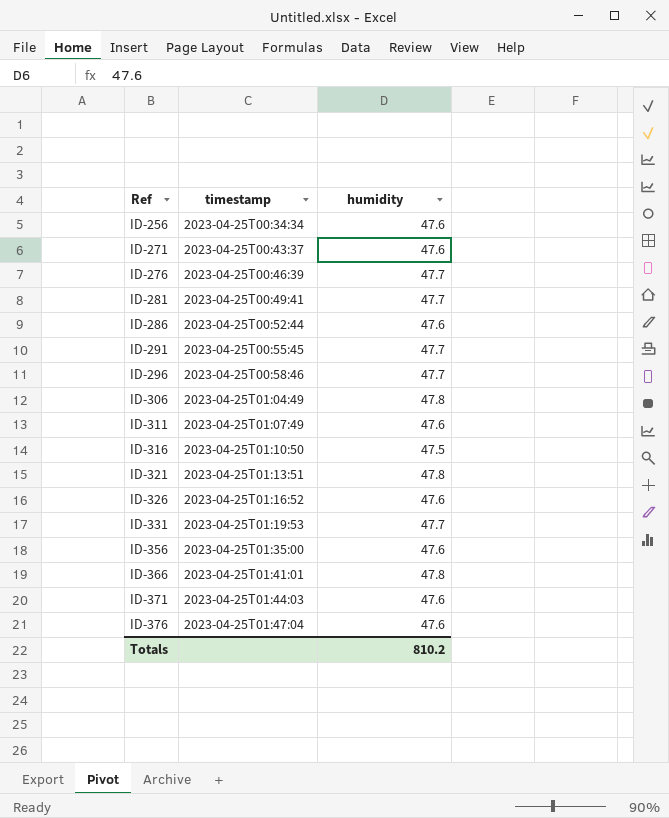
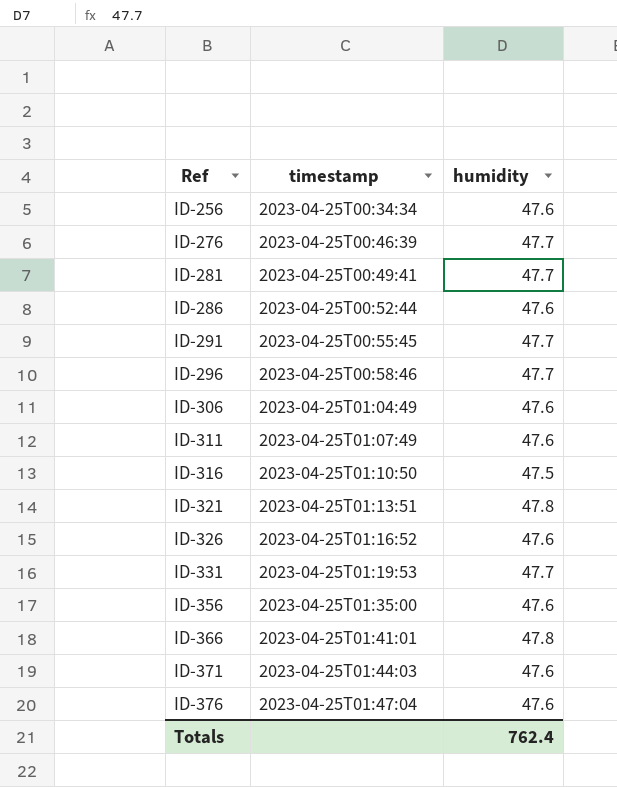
row ID-271: 2023-04-25T00:43:37 | 47.6 -> none
ID-306 | humidity: 47.8 -> 47.6
Totals | humidity: 810.2 -> 762.4

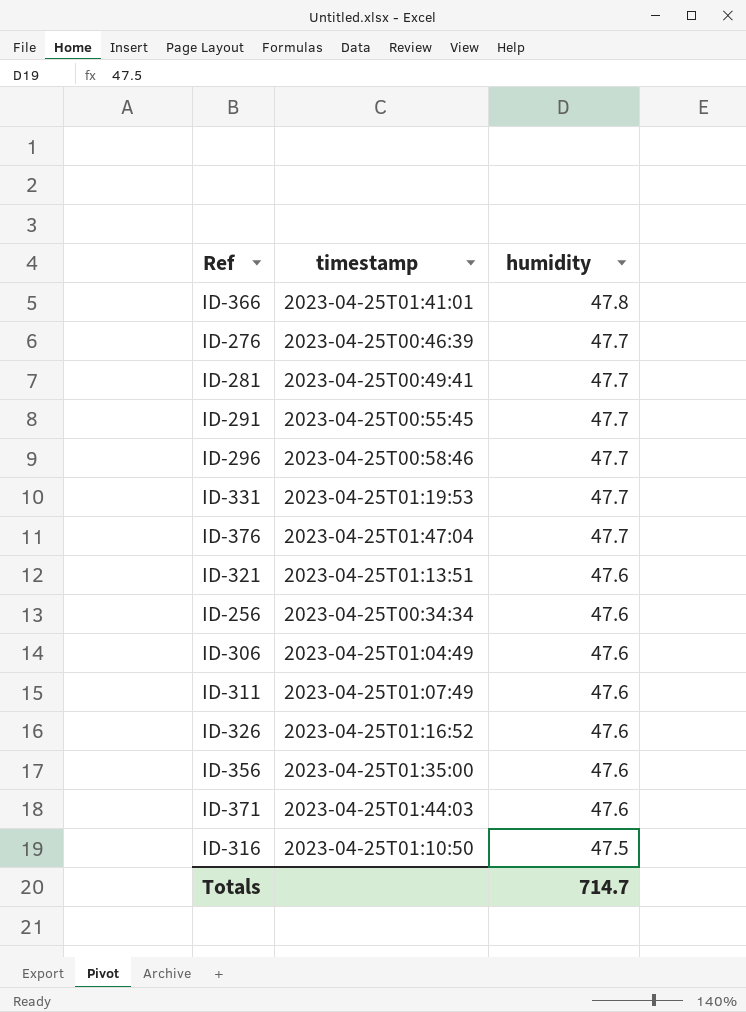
row order: Ref ascending -> humidity descending
row ID-286: 2023-04-25T00:52:44 | 47.6 -> none
ID-376 | humidity: 47.6 -> 47.7
ID-321 | humidity: 47.8 -> 47.6
Totals | humidity: 762.4 -> 714.7

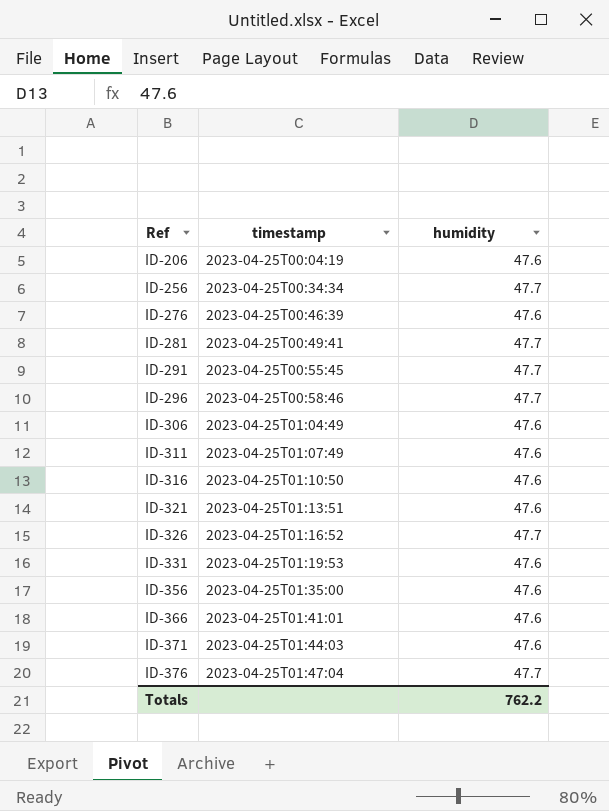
row order: humidity descending -> Ref ascending
row ID-206: none -> 2023-04-25T00:04:19 | 47.6
ID-256 | humidity: 47.6 -> 47.7
ID-276 | humidity: 47.7 -> 47.6
ID-316 | humidity: 47.5 -> 47.6
ID-326 | humidity: 47.6 -> 47.7
ID-331 | humidity: 47.7 -> 47.6
ID-366 | humidity: 47.8 -> 47.6
Totals | humidity: 714.7 -> 762.2

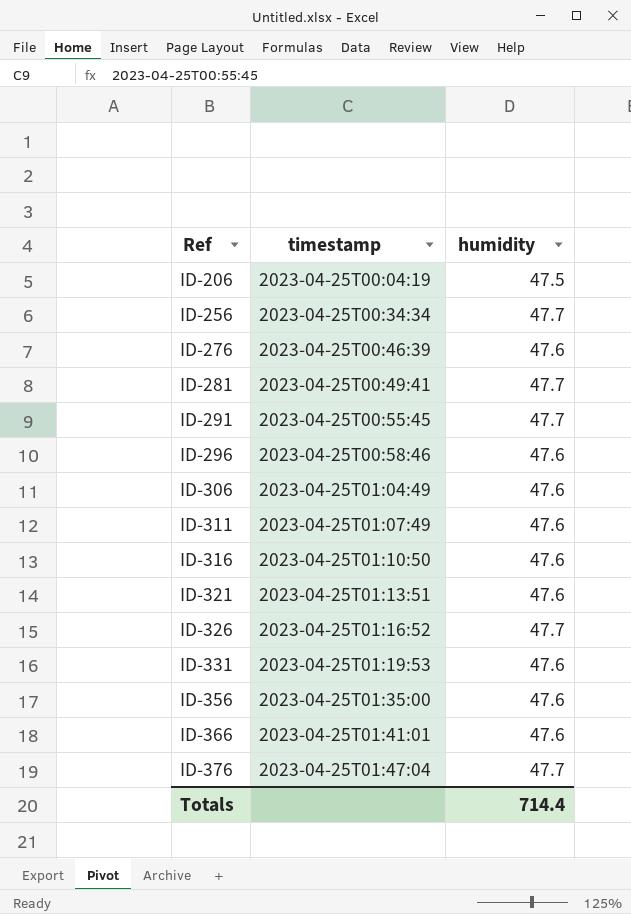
row ID-371: 2023-04-25T01:44:03 | 47.6 -> none
ID-206 | humidity: 47.6 -> 47.5
ID-296 | humidity: 47.7 -> 47.6
Totals | humidity: 762.2 -> 714.4

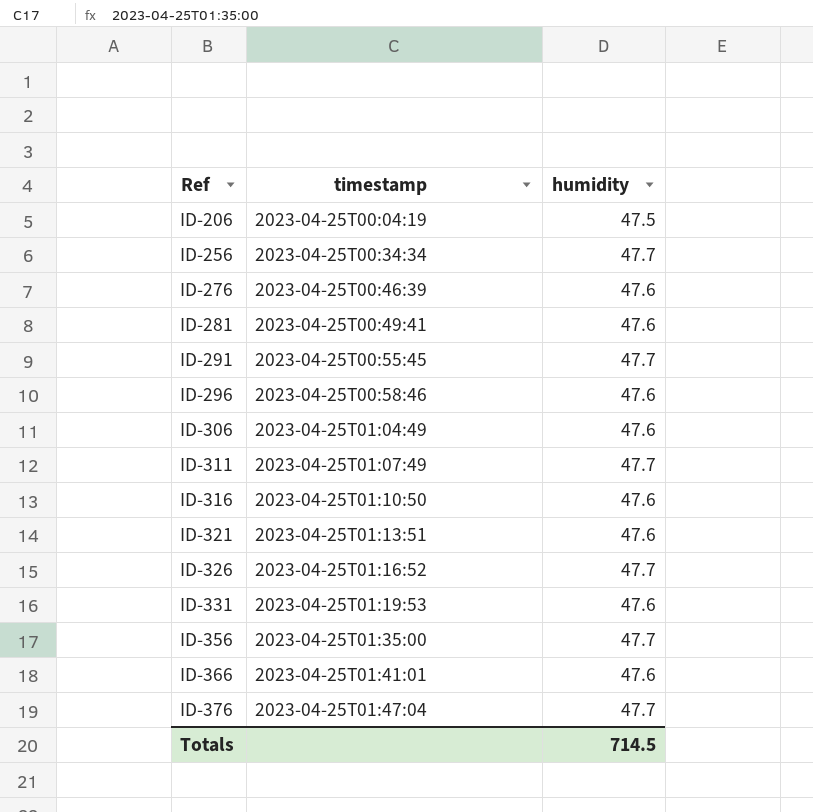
ID-281 | humidity: 47.7 -> 47.6
ID-311 | humidity: 47.6 -> 47.7
ID-356 | humidity: 47.6 -> 47.7
Totals | humidity: 714.4 -> 714.5

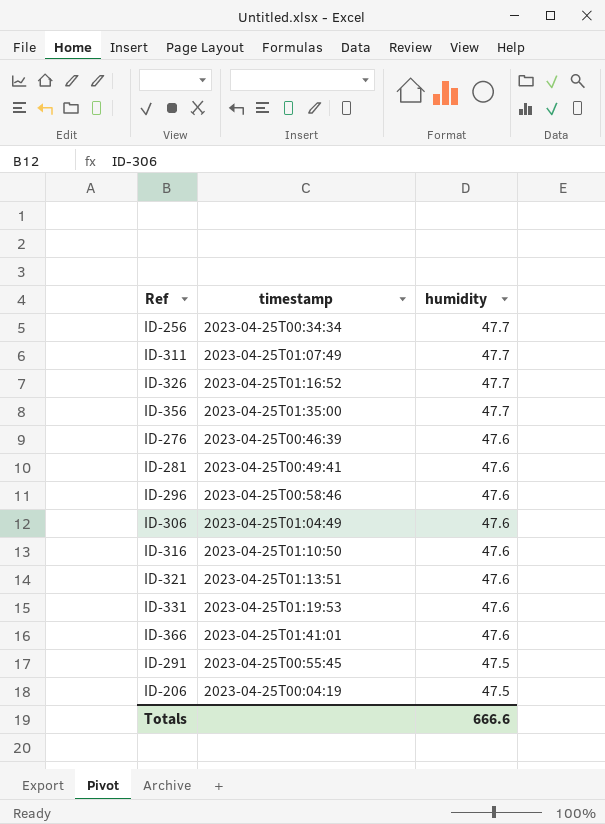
row order: Ref ascending -> humidity descending
row ID-376: 2023-04-25T01:47:04 | 47.7 -> none
ID-291 | humidity: 47.7 -> 47.5
Totals | humidity: 714.5 -> 666.6

